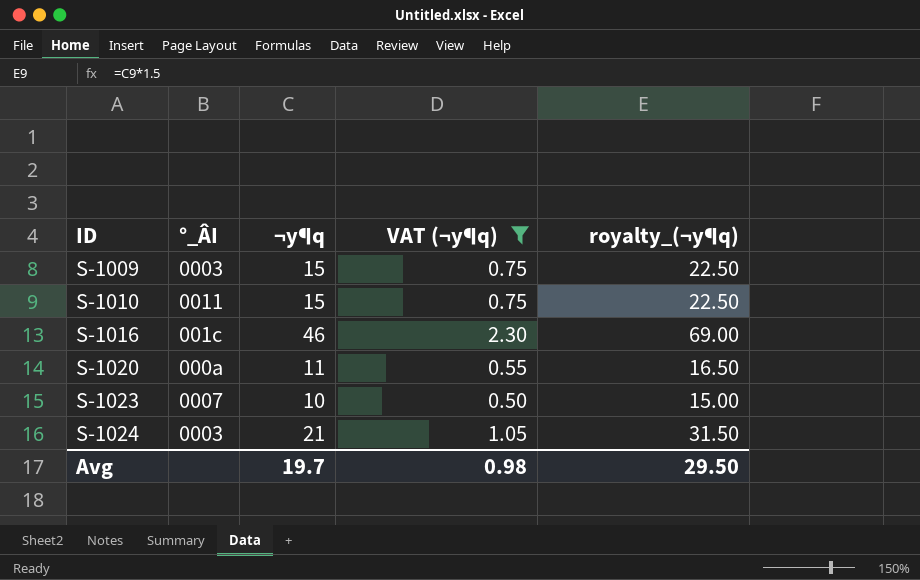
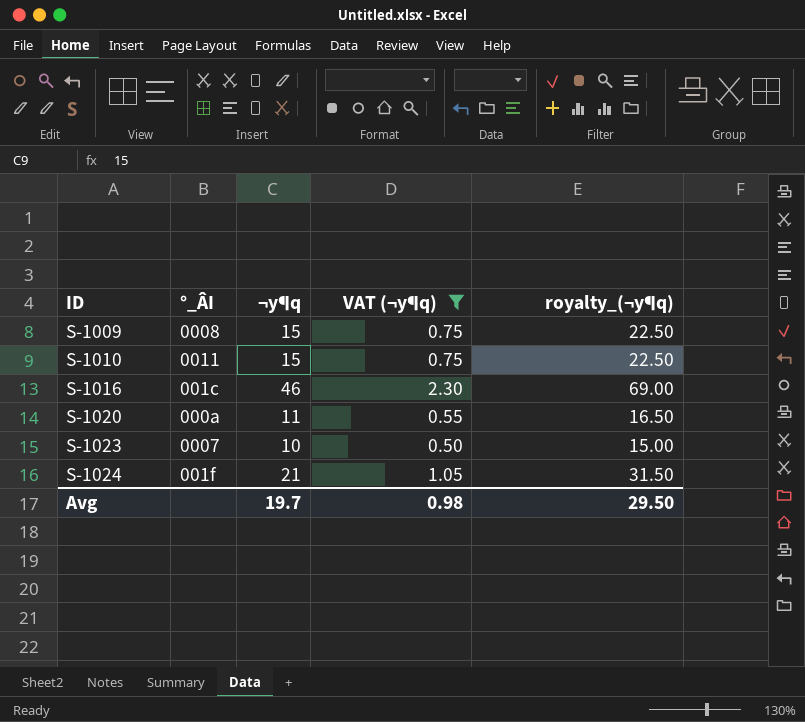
S-1009 | °_ÂI: 0003 -> 0008
S-1024 | °_ÂI: 0003 -> 001f

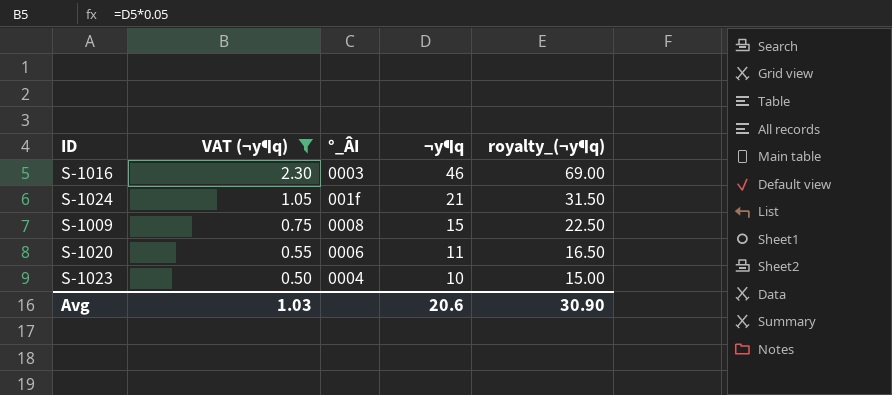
row order: ID ascending -> VAT (¬y¶q) descending
column VAT (¬y¶q) | position: 4 -> 2
row S-1010: 0011 | 15 | 0.75 | 22.50 -> none
S-1016 | °_ÂI: 001c -> 0003
S-1020 | °_ÂI: 000a -> 0006
S-1023 | °_ÂI: 0007 -> 0004
Avg | VAT (¬y¶q): 0.98 -> 1.03
Avg | ¬y¶q: 19.7 -> 20.6
Avg | royalty_(¬y¶q): 29.50 -> 30.90

